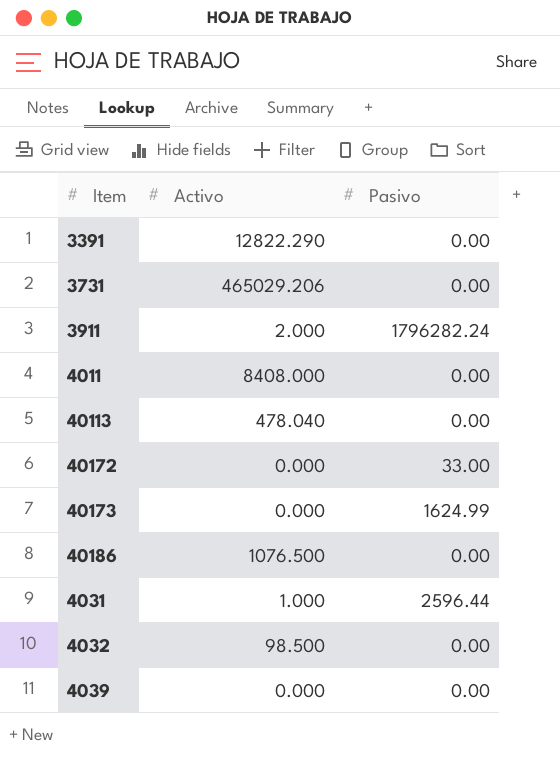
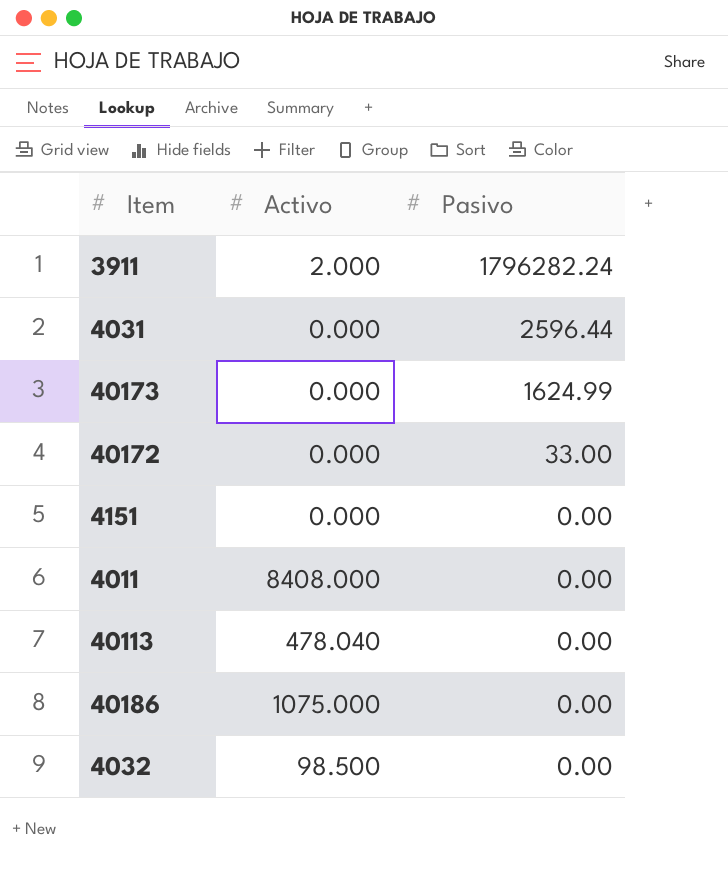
row order: none -> Pasivo descending
row 3391: 12822.290 | 0.00 -> none
row 3731: 465029.206 | 0.00 -> none
row 4039: 0.000 | 0.00 -> none
4031 | Activo: 1.000 -> 0.000
row 4151: none -> 0.000 | 0.00
40186 | Activo: 1076.500 -> 1075.000

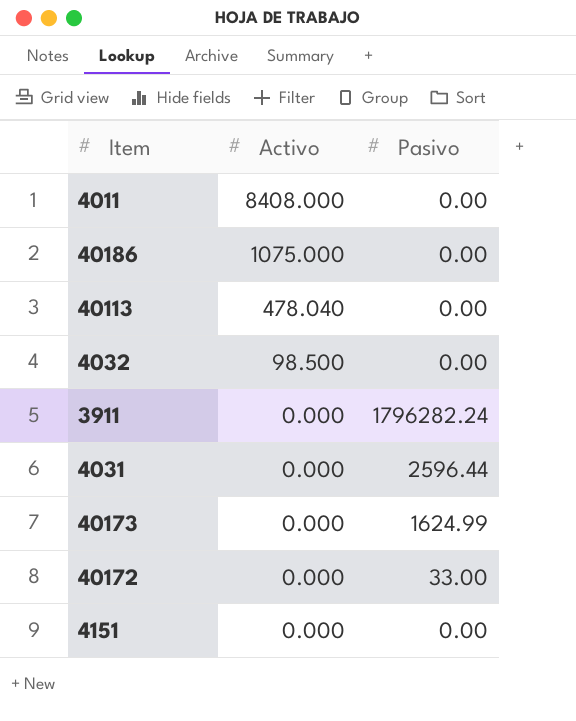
row order: Pasivo descending -> Activo descending
3911 | Activo: 2.000 -> 0.000

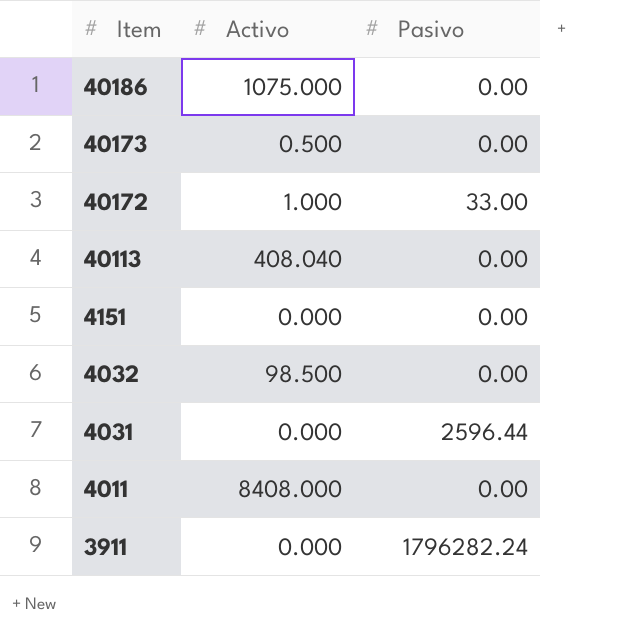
row order: Activo descending -> Item descending
40173 | Activo: 0.000 -> 0.500
40173 | Pasivo: 1624.99 -> 0.00
40172 | Activo: 0.000 -> 1.000
40113 | Activo: 478.040 -> 408.040

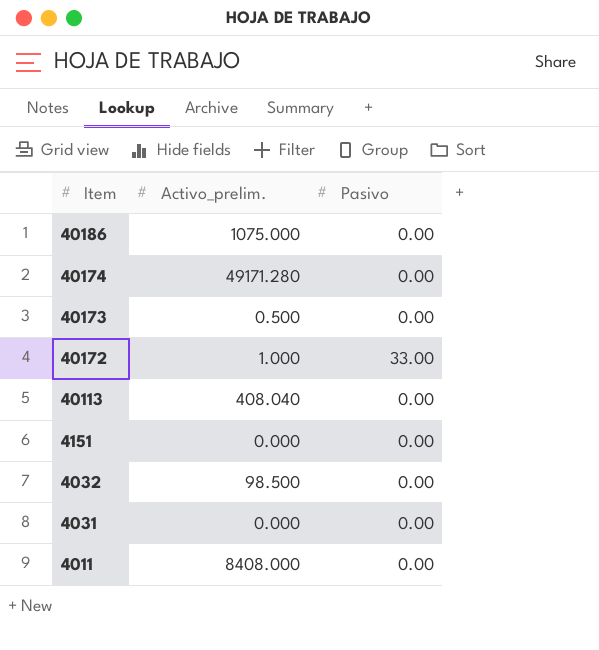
column name: Activo -> Activo_prelim.
row 3911: 0.000 | 1796282.24 -> none
row 40174: none -> 49171.280 | 0.00
4031 | Pasivo: 2596.44 -> 0.00

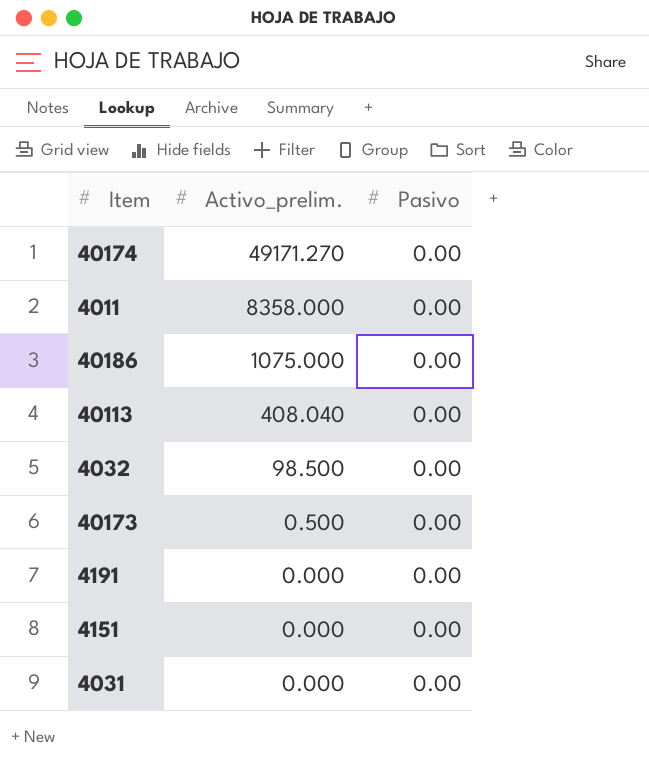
row order: Item descending -> Activo_prelim. descending
row 40172: 1.000 | 33.00 -> none
40174 | Activo_prelim.: 49171.280 -> 49171.270
4011 | Activo_prelim.: 8408.000 -> 8358.000
row 4191: none -> 0.000 | 0.00

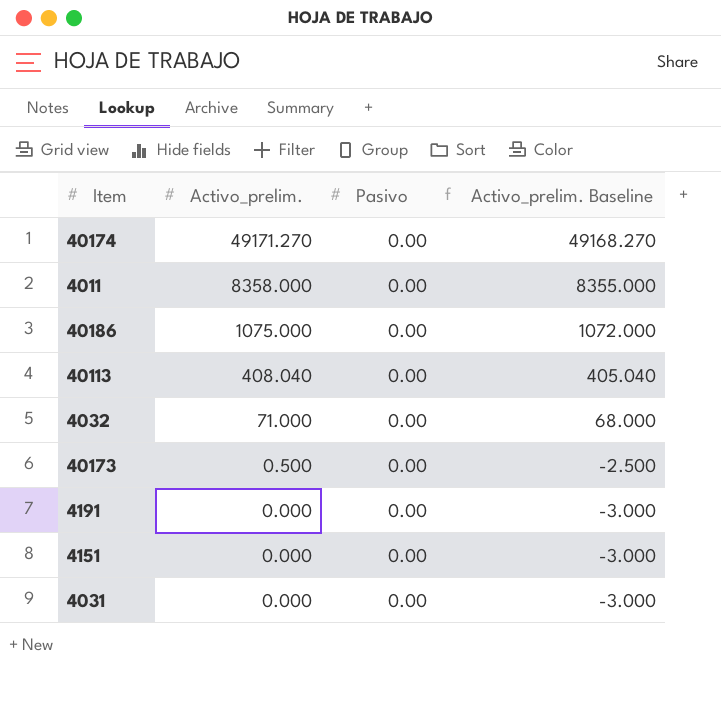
column Activo_prelim. Baseline | formula: none -> [Activo_prelim.] - 3
4032 | Activo_prelim.: 98.500 -> 71.000

